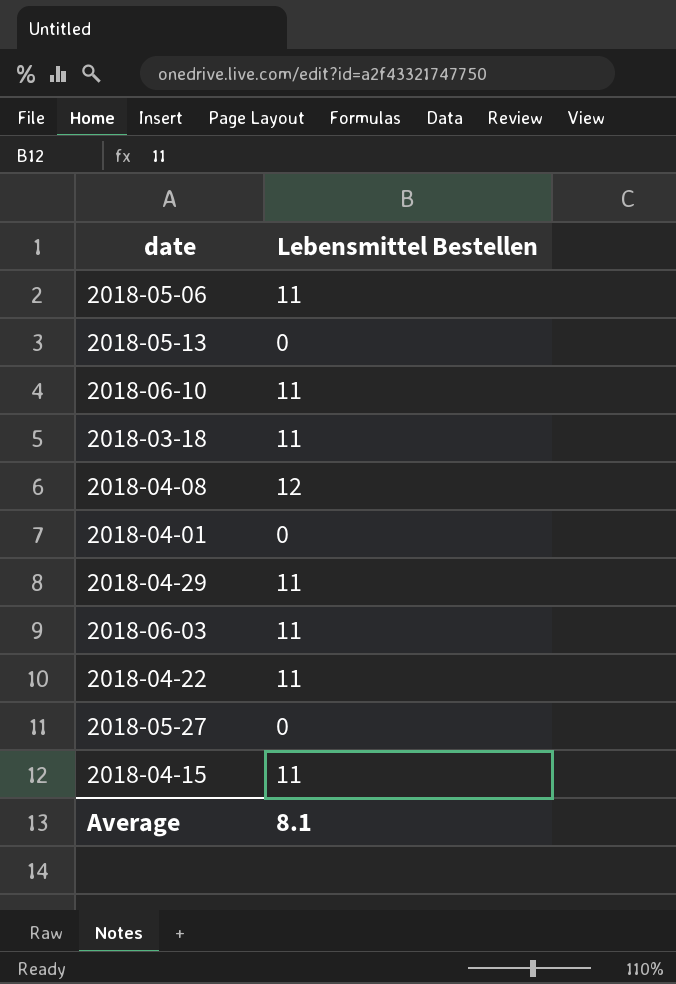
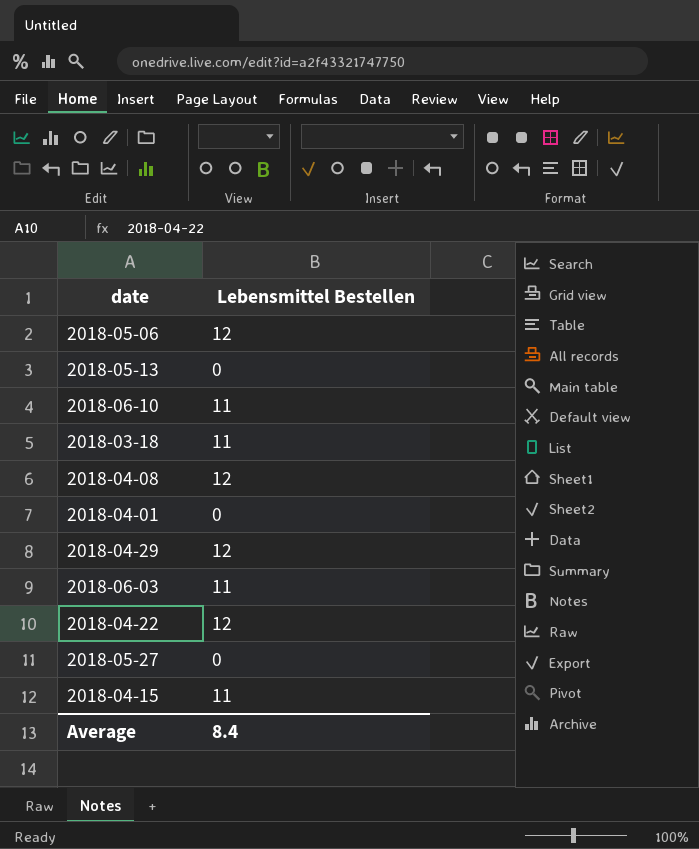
2018-05-06 | Lebensmittel Bestellen: 11 -> 12
2018-04-29 | Lebensmittel Bestellen: 11 -> 12
2018-04-22 | Lebensmittel Bestellen: 11 -> 12
Average | Lebensmittel Bestellen: 8.1 -> 8.4

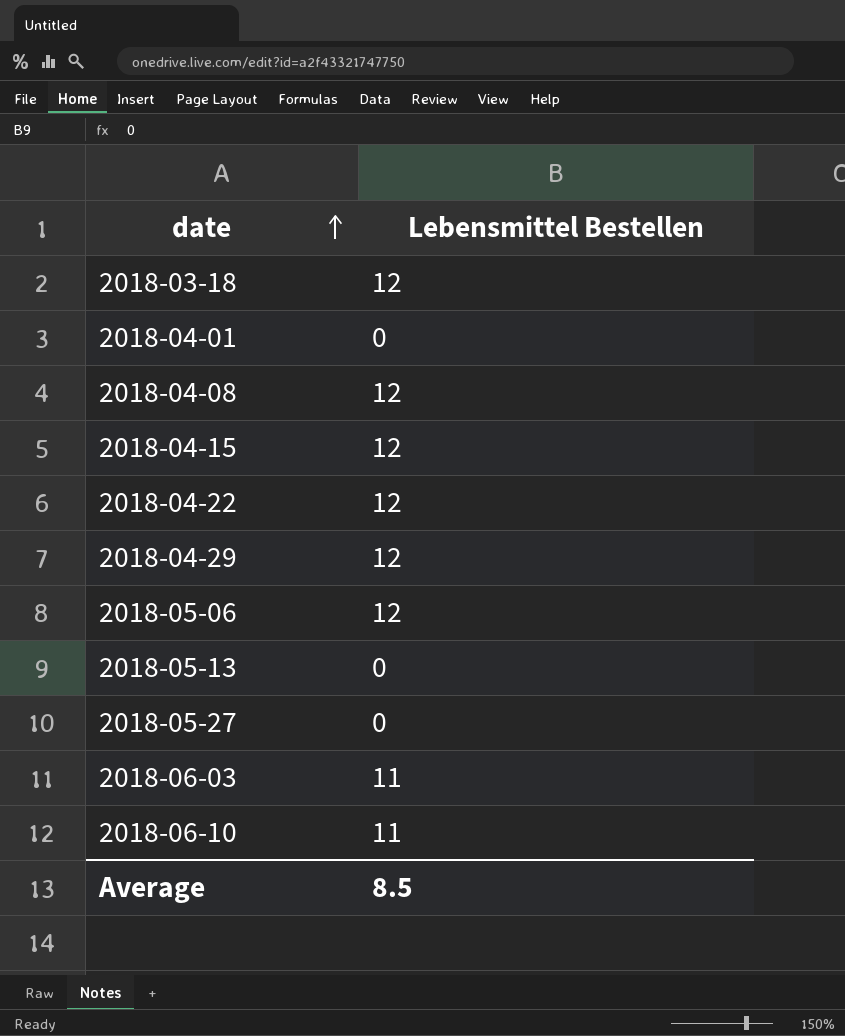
row order: none -> date ascending
2018-03-18 | Lebensmittel Bestellen: 11 -> 12
2018-04-15 | Lebensmittel Bestellen: 11 -> 12
Average | Lebensmittel Bestellen: 8.4 -> 8.5

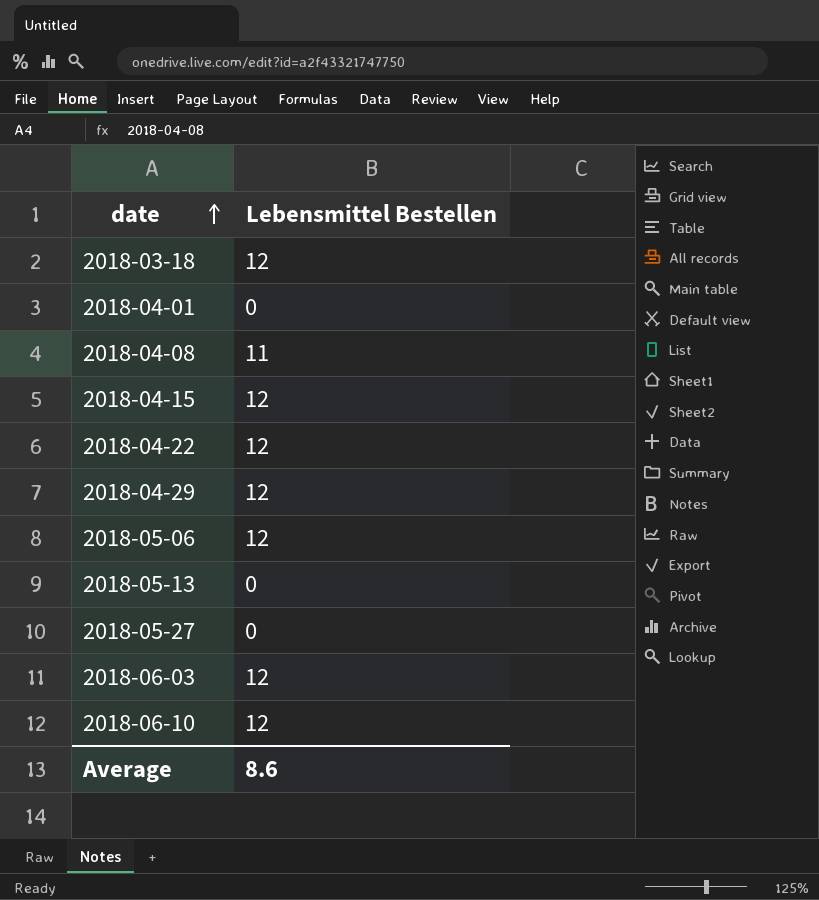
2018-04-08 | Lebensmittel Bestellen: 12 -> 11
2018-06-03 | Lebensmittel Bestellen: 11 -> 12
2018-06-10 | Lebensmittel Bestellen: 11 -> 12
Average | Lebensmittel Bestellen: 8.5 -> 8.6

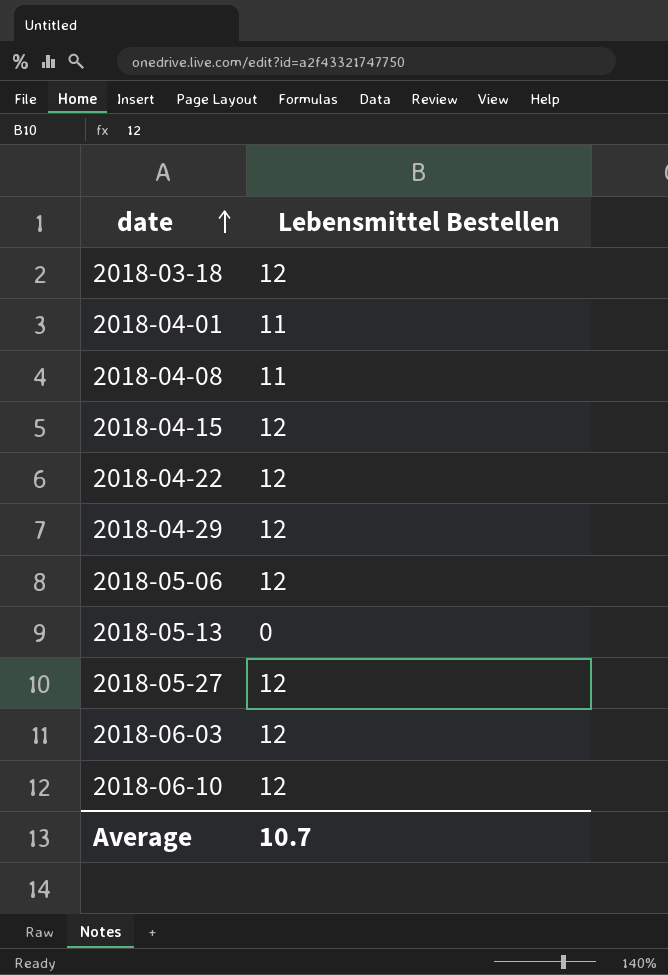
2018-04-01 | Lebensmittel Bestellen: 0 -> 11
2018-05-27 | Lebensmittel Bestellen: 0 -> 12
Average | Lebensmittel Bestellen: 8.6 -> 10.7

